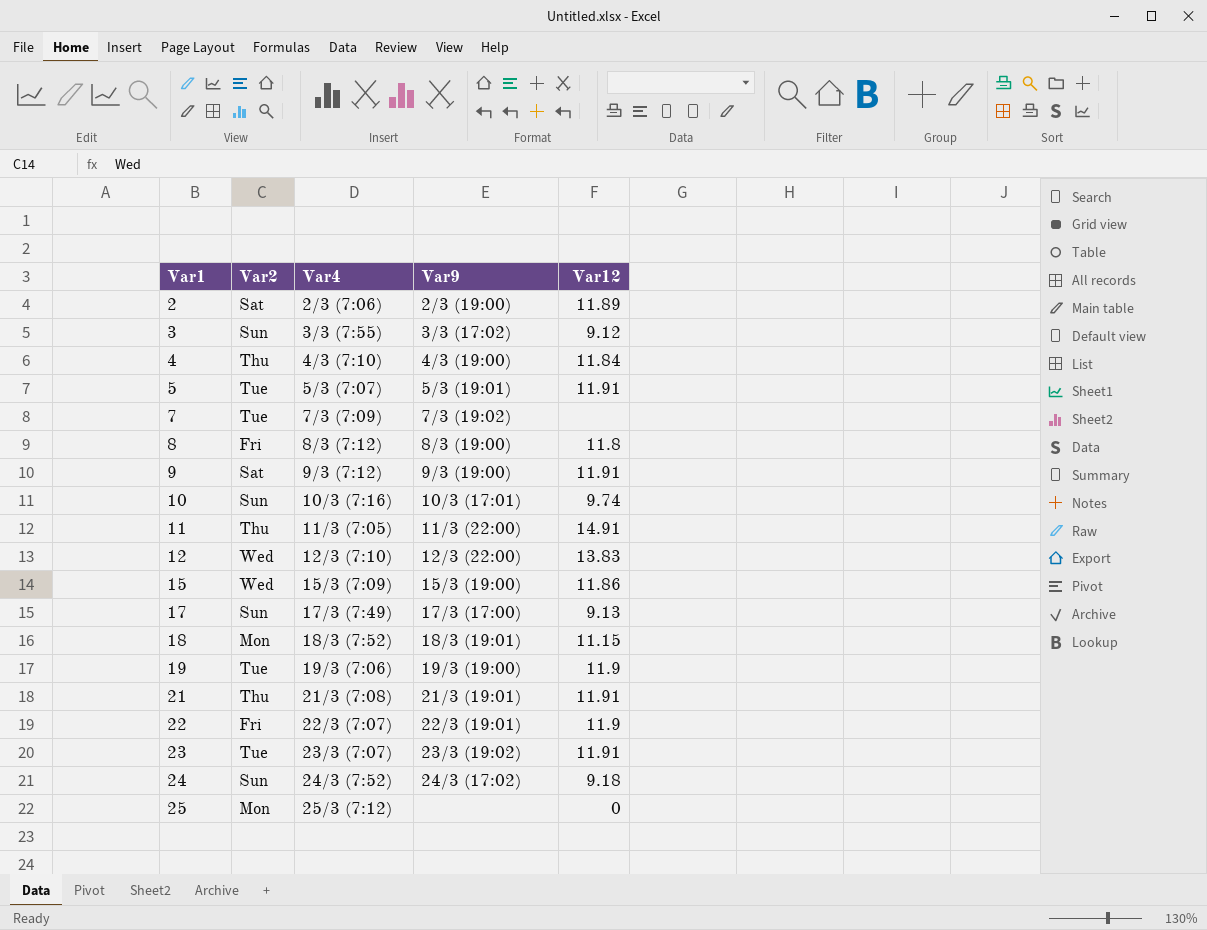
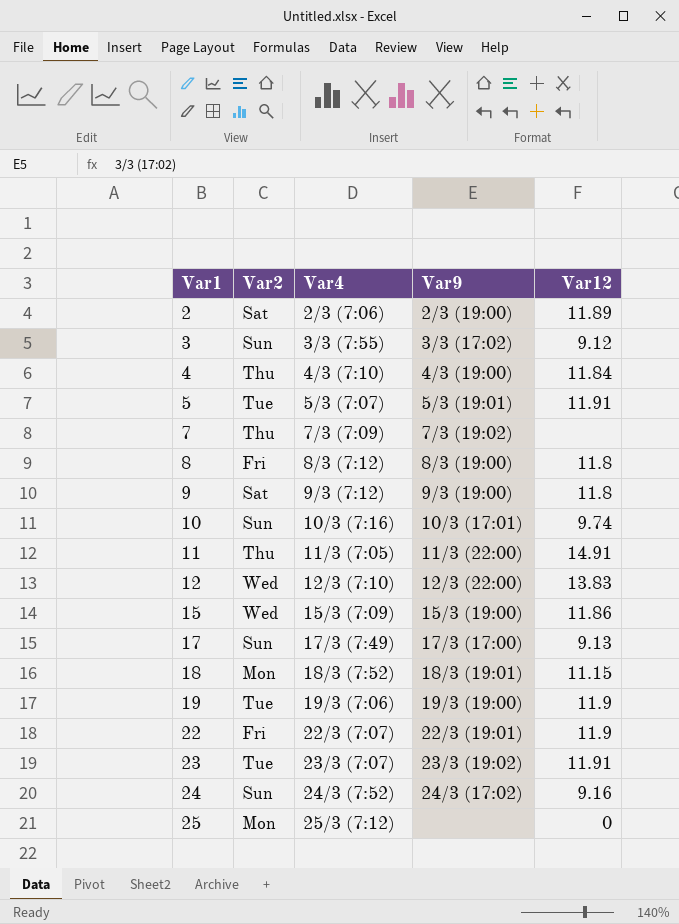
row 21: Thu | 21/3 (7:08) | 21/3 (19:01) | 11.91 -> none
7 | Var2: Tue -> Thu
9 | Var12: 11.91 -> 11.8
24 | Var12: 9.18 -> 9.16

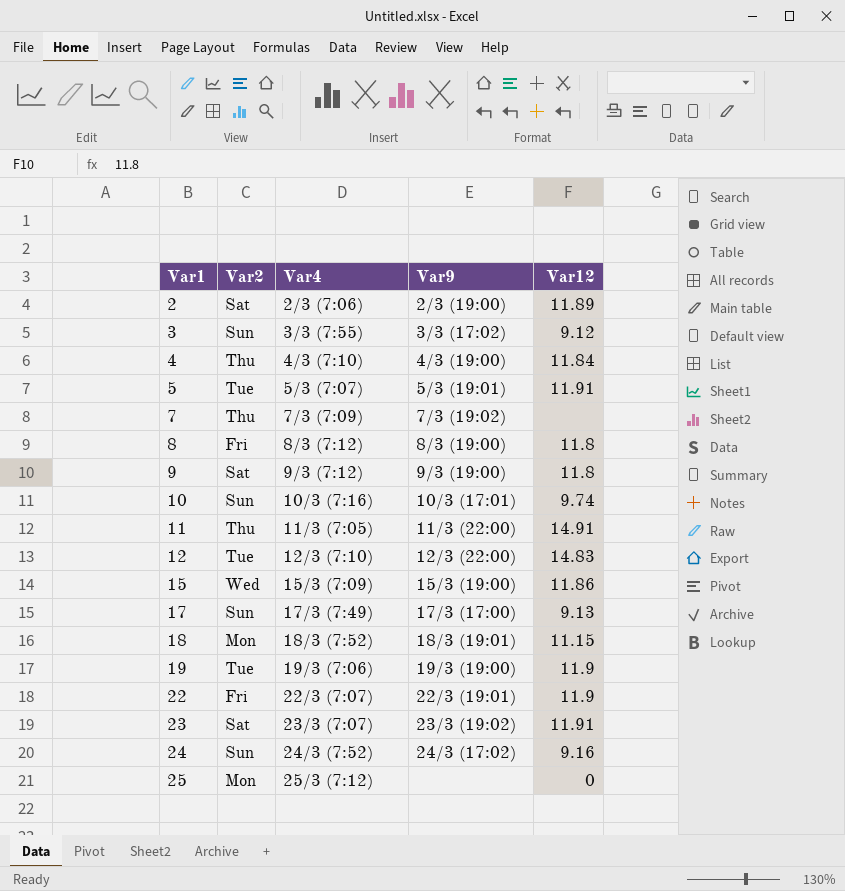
12 | Var2: Wed -> Tue
12 | Var12: 13.83 -> 14.83
23 | Var2: Tue -> Sat

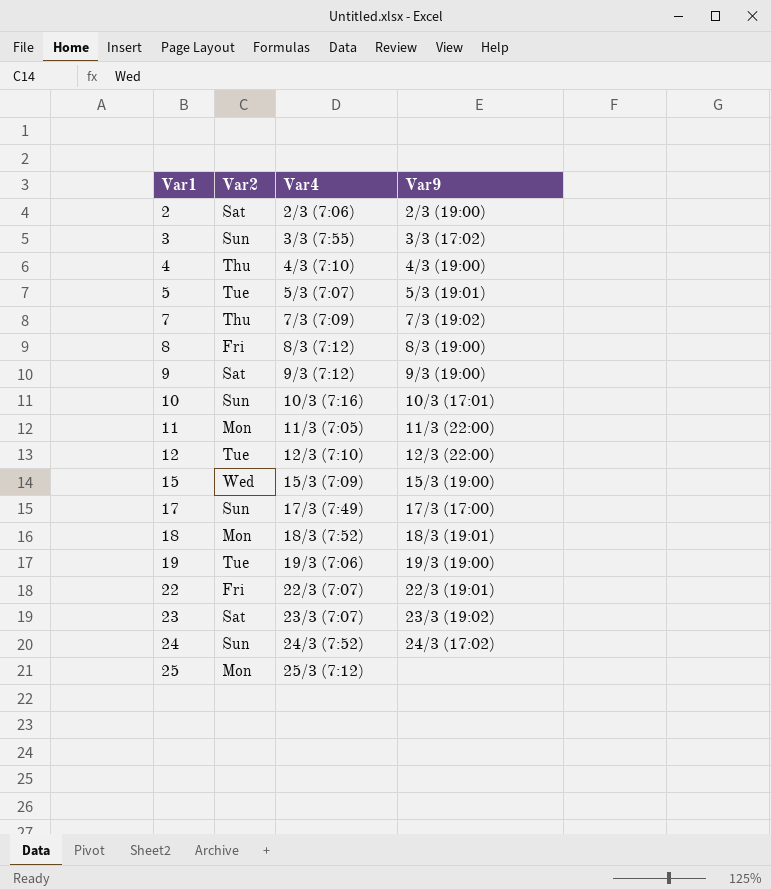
column Var12 | position: 5 -> none
11 | Var2: Thu -> Mon

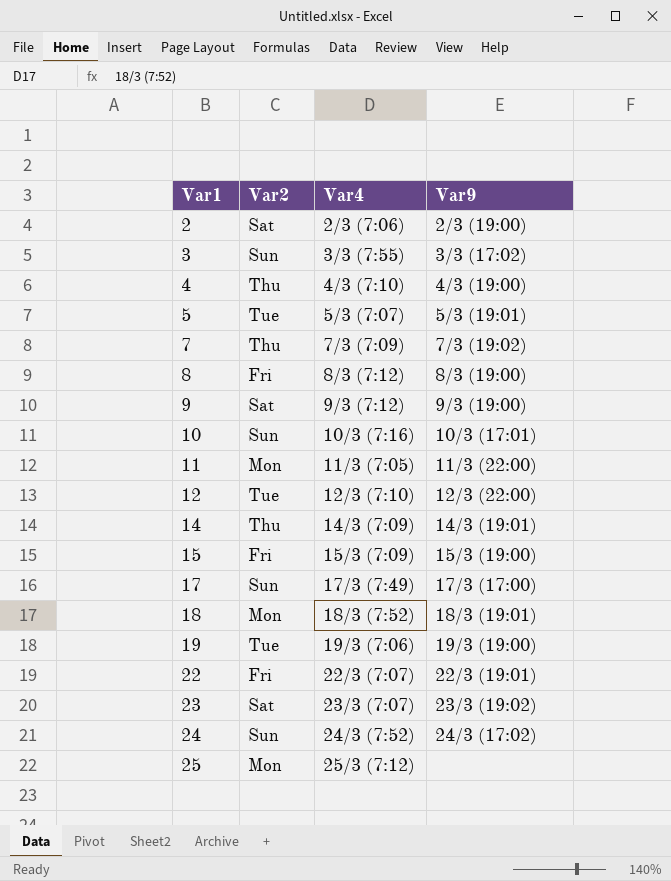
row 14: none -> Thu | 14/3 (7:09) | 14/3 (19:01)
15 | Var2: Wed -> Fri

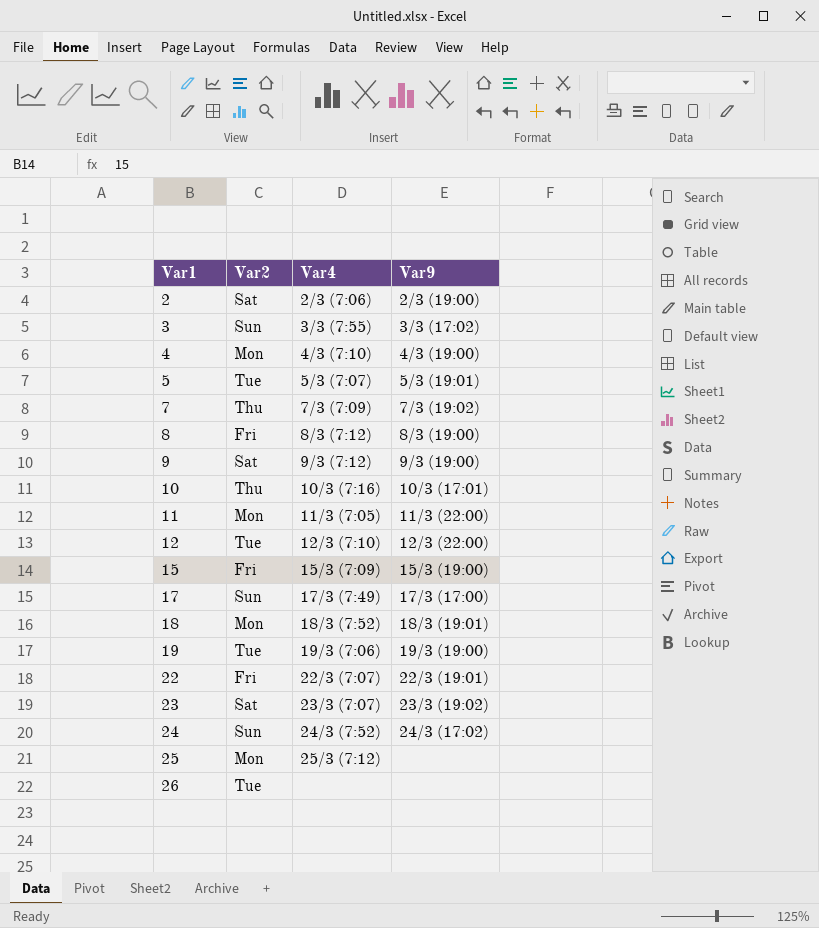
row 14: Thu | 14/3 (7:09) | 14/3 (19:01) -> none
4 | Var2: Thu -> Mon
10 | Var2: Sun -> Thu
row 26: none -> Tue | none | none

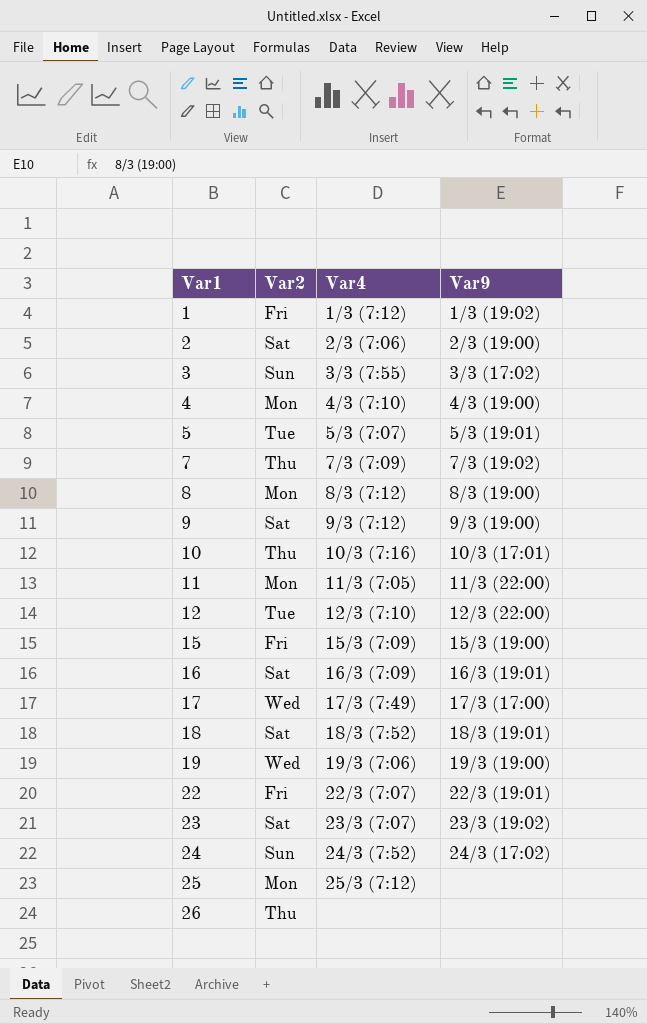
row 1: none -> Fri | 1/3 (7:12) | 1/3 (19:02)
8 | Var2: Fri -> Mon
row 16: none -> Sat | 16/3 (7:09) | 16/3 (19:01)
17 | Var2: Sun -> Wed
18 | Var2: Mon -> Sat
19 | Var2: Tue -> Wed
26 | Var2: Tue -> Thu

